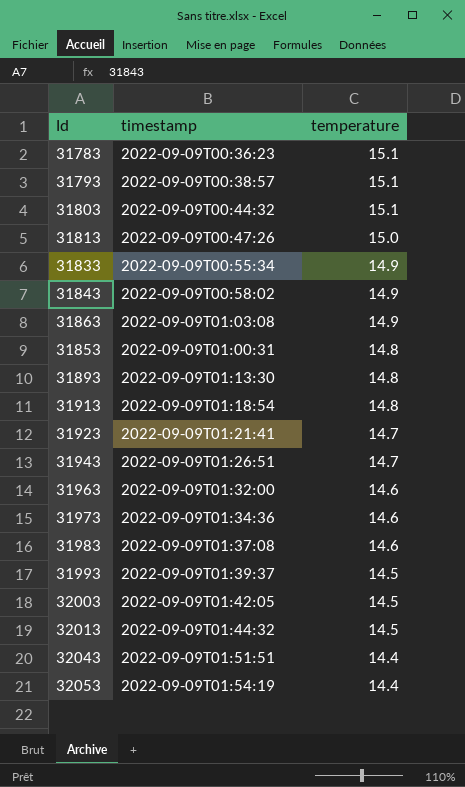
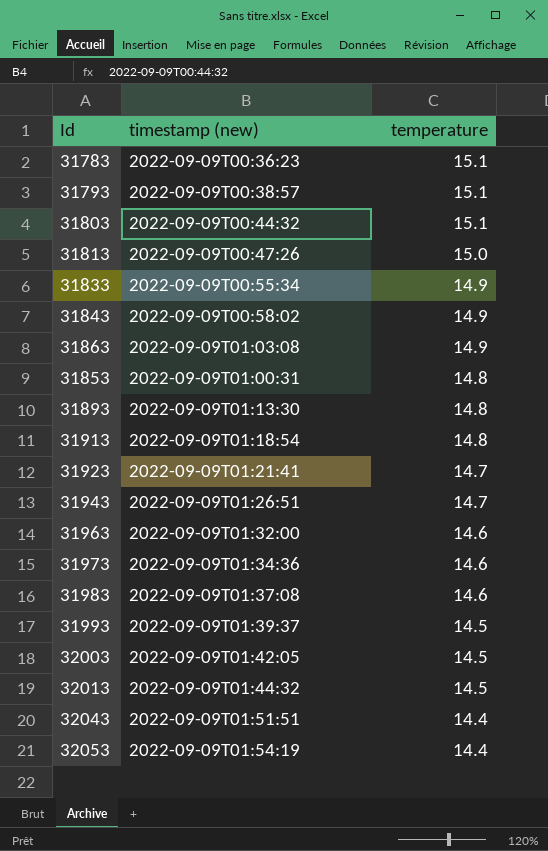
column name: timestamp -> timestamp (new)

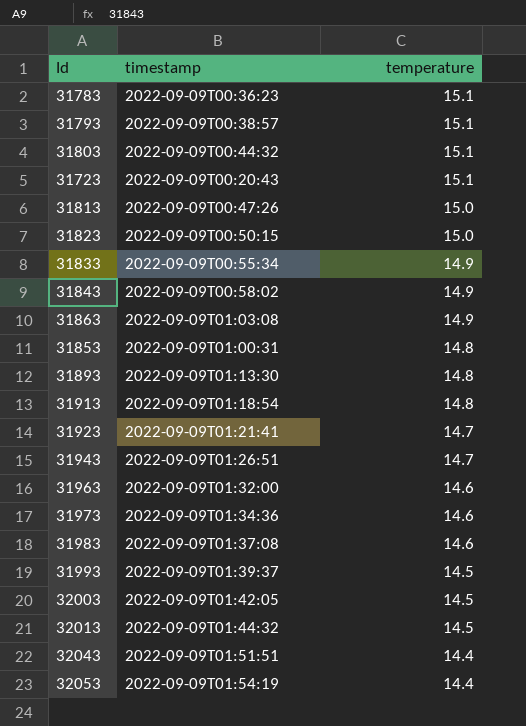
column name: timestamp (new) -> timestamp
row 31723: none -> 2022-09-09T00:20:43 | 15.1
row 31823: none -> 2022-09-09T00:50:15 | 15.0

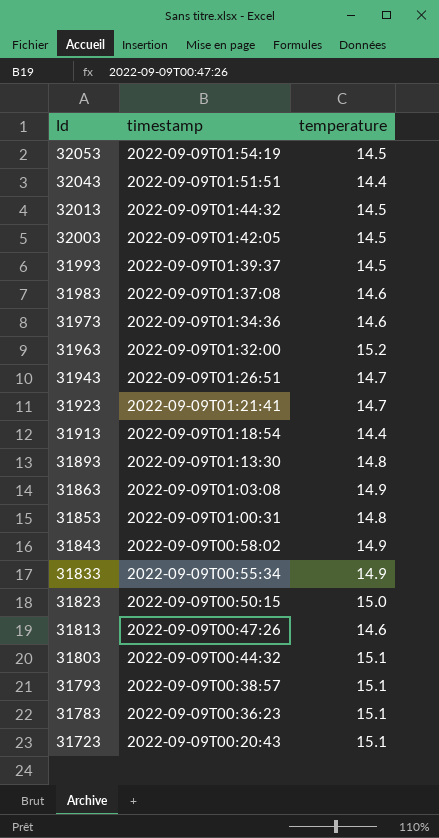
row order: temperature descending -> Id descending
32053 | temperature: 14.4 -> 14.5
31963 | temperature: 14.6 -> 15.2
31913 | temperature: 14.8 -> 14.4
31813 | temperature: 15.0 -> 14.6

